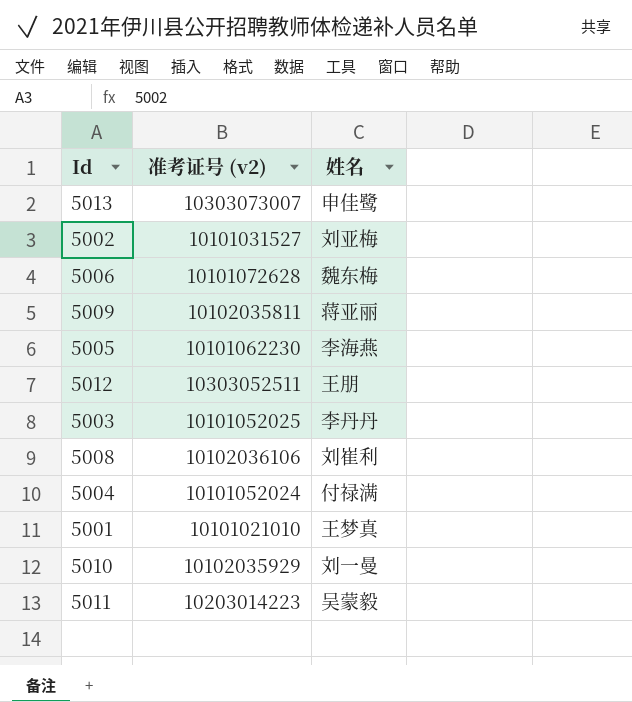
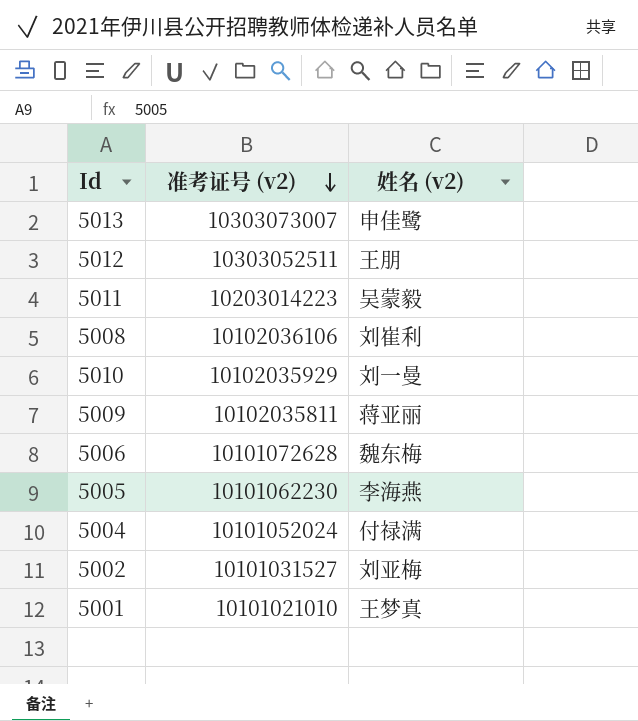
row order: none -> 准考证号 (v2) descending
column name: 姓名 -> 姓名 (v2)
row 5003: 10101052025 | 李丹丹 -> none

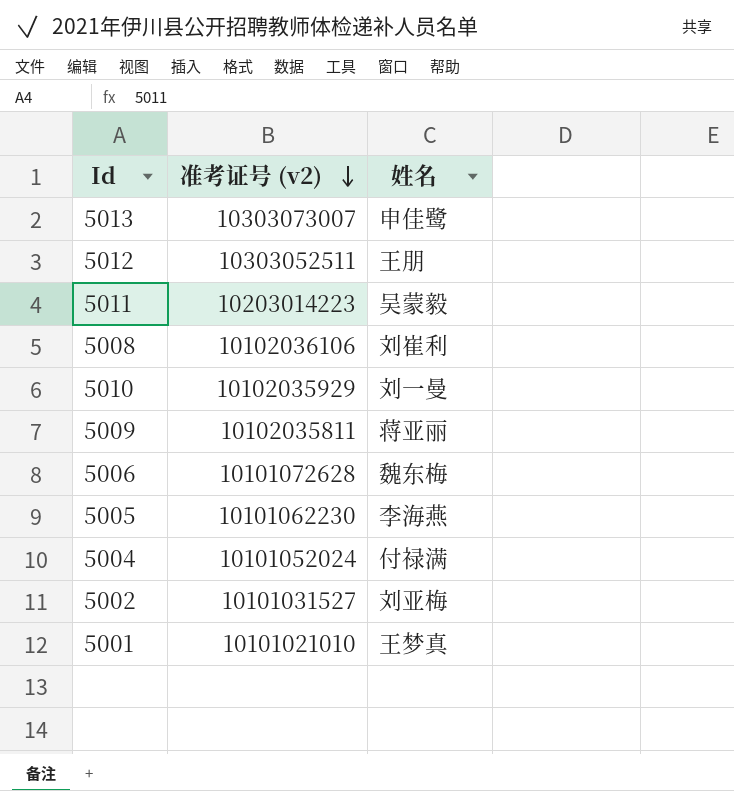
column name: 姓名 (v2) -> 姓名

